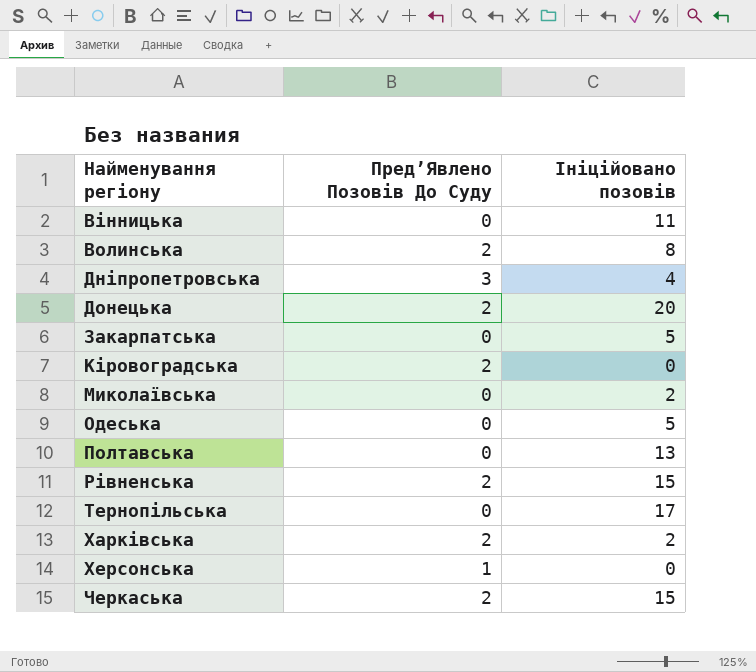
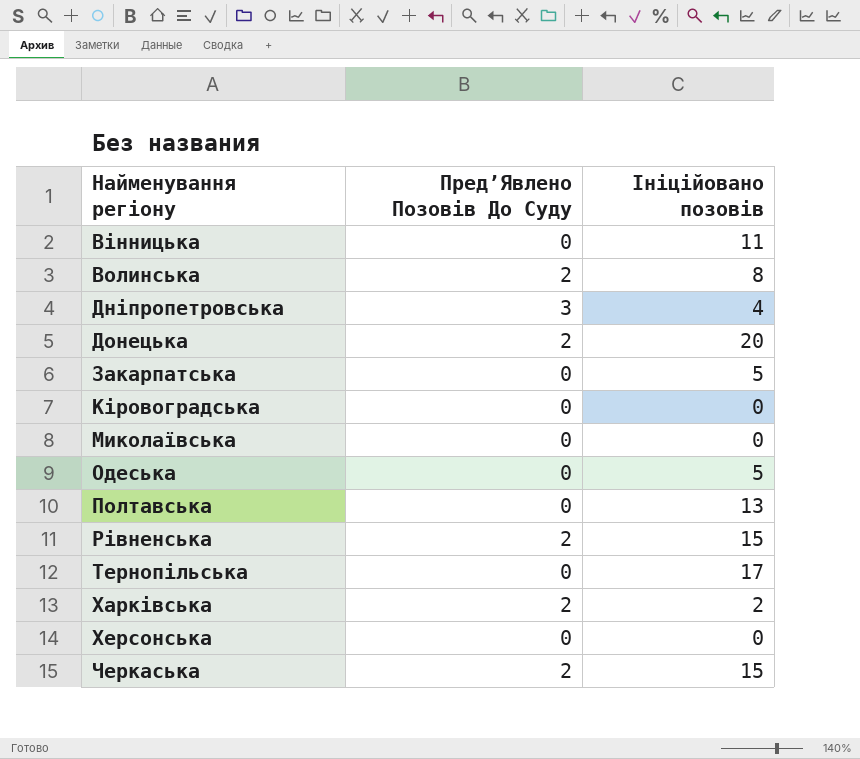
Кіровоградська | Пред’Явлено Позовів До Суду: 2 -> 0
Миколаївська | Ініційовано позовів: 2 -> 0
Херсонська | Пред’Явлено Позовів До Суду: 1 -> 0

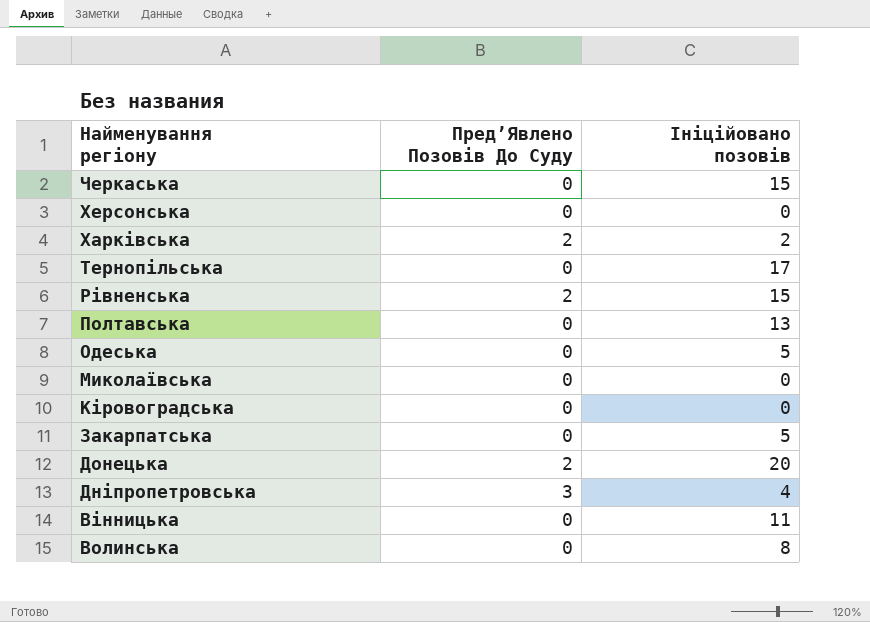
row order: none -> Найменування регіону descending
Черкаська | Пред’Явлено Позовів До Суду: 2 -> 0
Волинська | Пред’Явлено Позовів До Суду: 2 -> 0

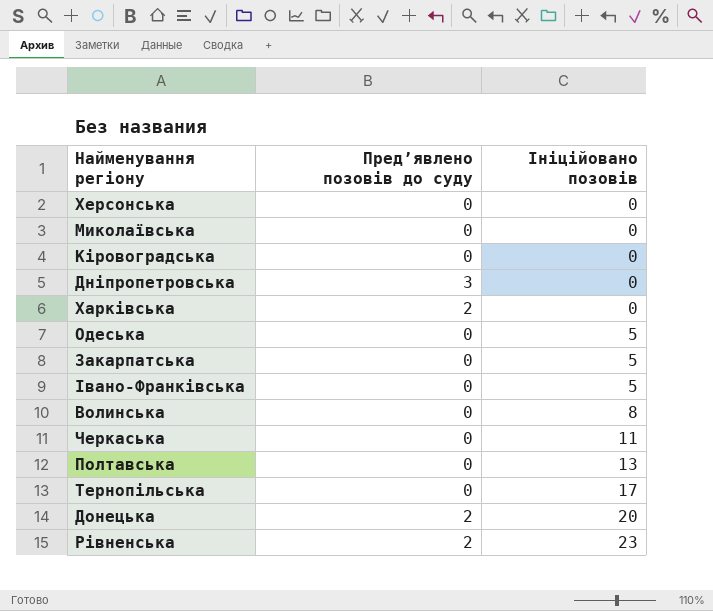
row order: Найменування регіону descending -> Ініційовано позовів ascending
column name: Пред’Явлено Позовів До Суду -> Пред’явлено позовів до суду
row Вінницька: 0 | 11 -> none
Дніпропетровська | Ініційовано позовів: 4 -> 0
Харківська | Ініційовано позовів: 2 -> 0
row Івано-Франківська: none -> 0 | 5
Черкаська | Ініційовано позовів: 15 -> 11
Рівненська | Ініційовано позовів: 15 -> 23

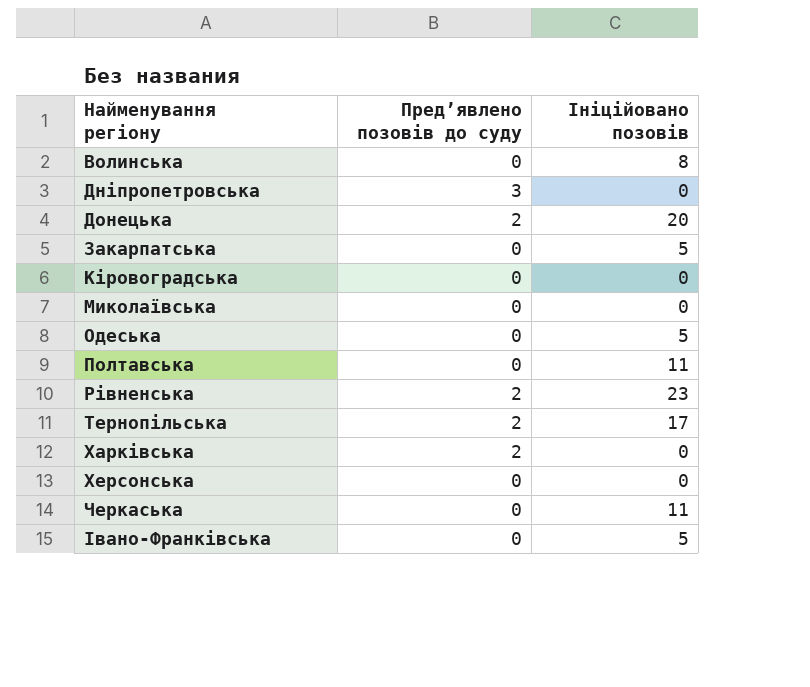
row order: Ініційовано позовів ascending -> Найменування регіону ascending
Полтавська | Ініційовано позовів: 13 -> 11
Тернопільська | Пред’явлено позовів до суду: 0 -> 2

